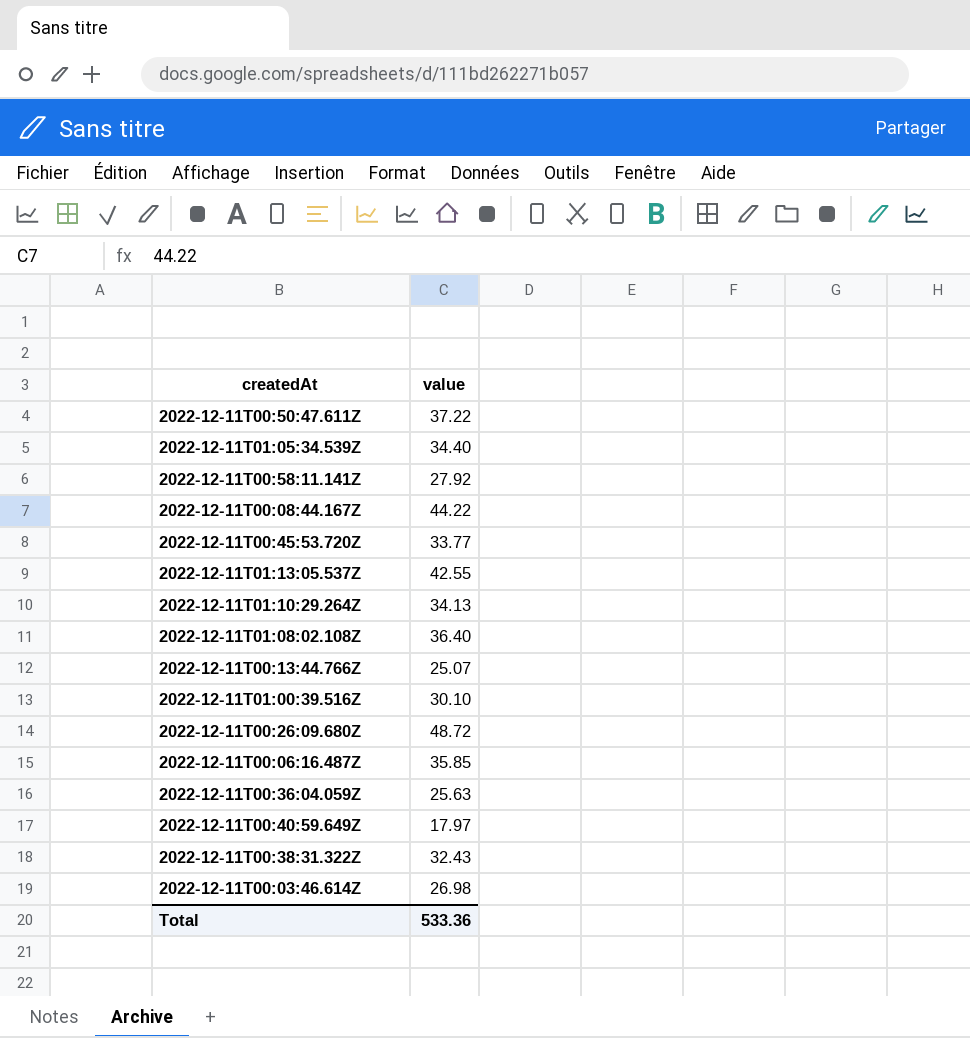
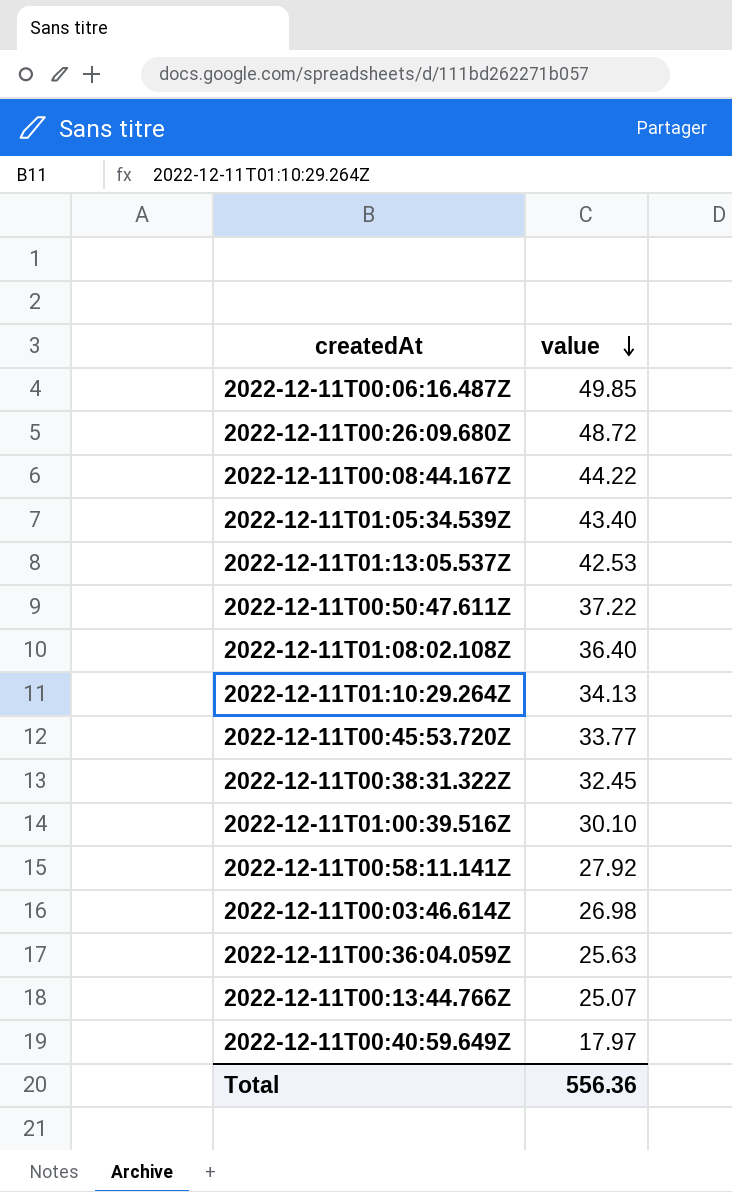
row order: none -> value descending
2022-12-11T00:06:16.487Z | value: 35.85 -> 49.85
2022-12-11T01:05:34.539Z | value: 34.40 -> 43.40
2022-12-11T01:13:05.537Z | value: 42.55 -> 42.53
2022-12-11T00:38:31.322Z | value: 32.43 -> 32.45
Total | value: 533.36 -> 556.36

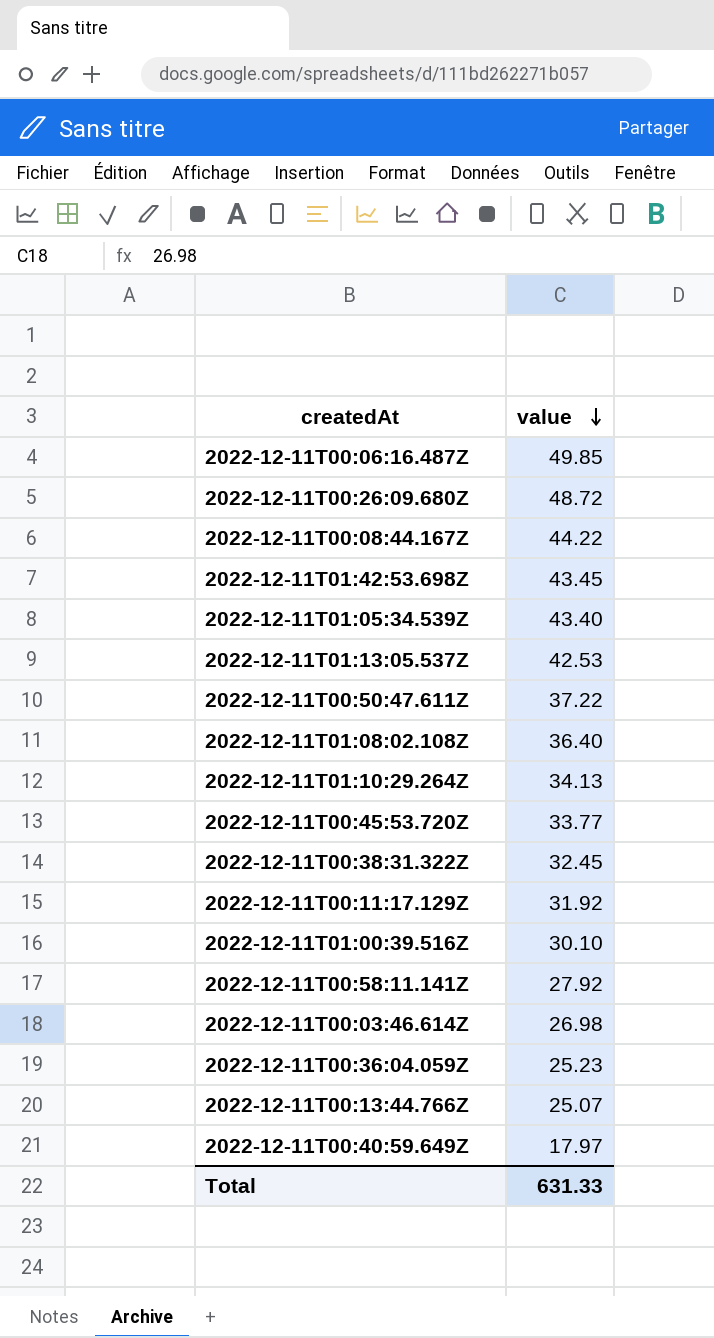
row 2022-12-11T01:42:53.698Z: none -> 43.45
row 2022-12-11T00:11:17.129Z: none -> 31.92
2022-12-11T00:36:04.059Z | value: 25.63 -> 25.23
Total | value: 556.36 -> 631.33

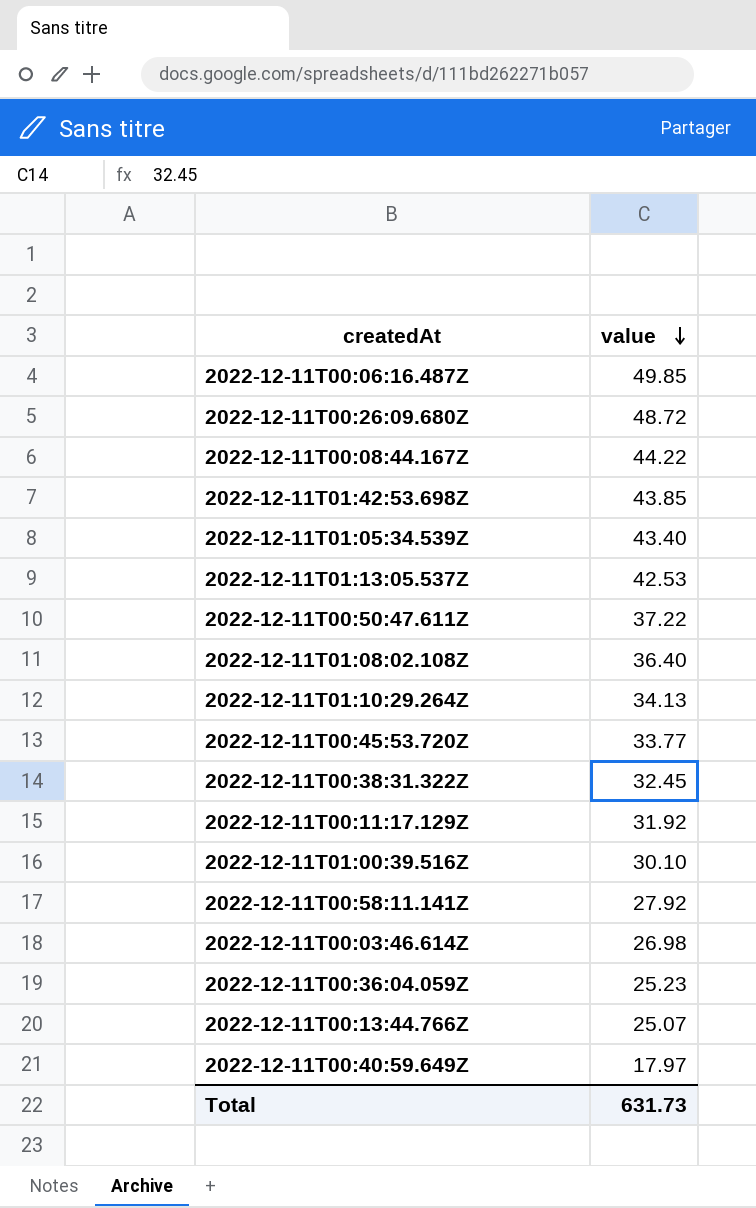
2022-12-11T01:42:53.698Z | value: 43.45 -> 43.85
Total | value: 631.33 -> 631.73

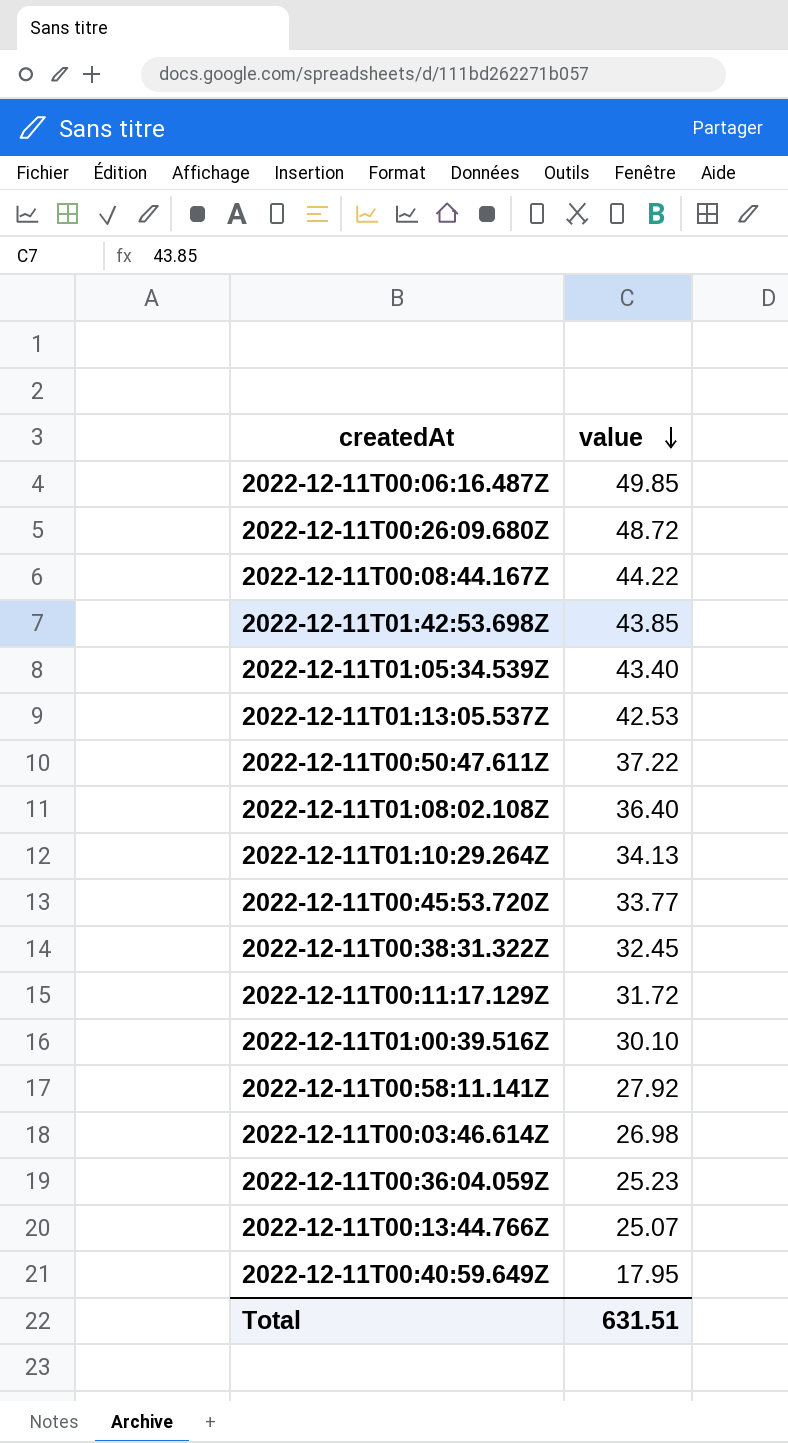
2022-12-11T00:11:17.129Z | value: 31.92 -> 31.72
2022-12-11T00:40:59.649Z | value: 17.97 -> 17.95
Total | value: 631.73 -> 631.51

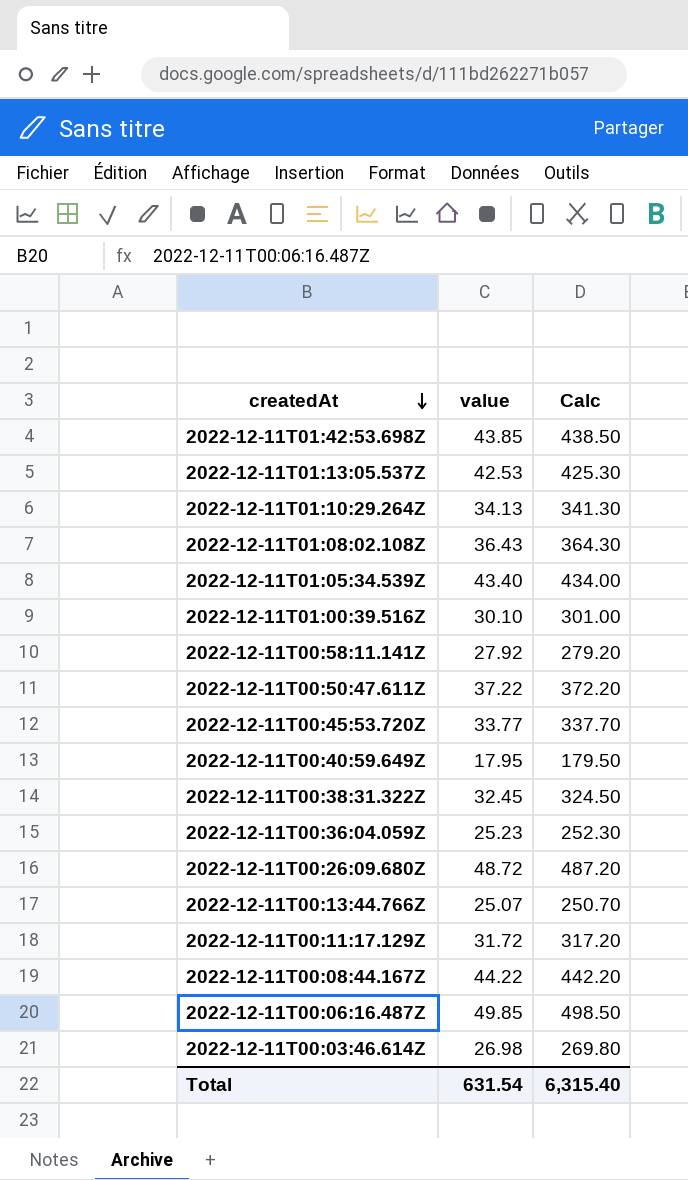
row order: value descending -> createdAt descending
column Calc | formula: none -> [value] * 10
2022-12-11T01:08:02.108Z | value: 36.40 -> 36.43
Total | value: 631.51 -> 631.54

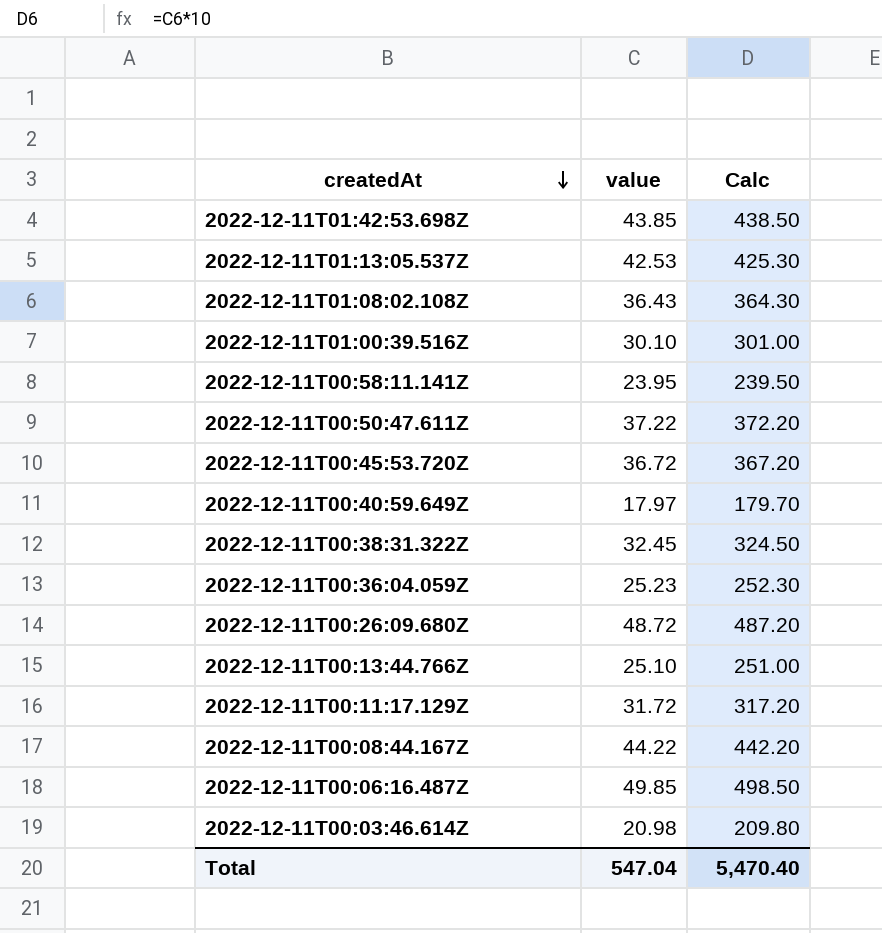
row 2022-12-11T01:10:29.264Z: 34.13 | 341.30 -> none
row 2022-12-11T01:05:34.539Z: 43.40 | 434.00 -> none
2022-12-11T00:58:11.141Z | value: 27.92 -> 23.95
2022-12-11T00:58:11.141Z | Calc: 279.20 -> 239.50
2022-12-11T00:45:53.720Z | value: 33.77 -> 36.72
2022-12-11T00:45:53.720Z | Calc: 337.70 -> 367.20
2022-12-11T00:40:59.649Z | value: 17.95 -> 17.97
2022-12-11T00:40:59.649Z | Calc: 179.50 -> 179.70
2022-12-11T00:13:44.766Z | value: 25.07 -> 25.10
2022-12-11T00:13:44.766Z | Calc: 250.70 -> 251.00
2022-12-11T00:03:46.614Z | value: 26.98 -> 20.98
2022-12-11T00:03:46.614Z | Calc: 269.80 -> 209.80
Total | value: 631.54 -> 547.04
Total | Calc: 6,315.40 -> 5,470.40

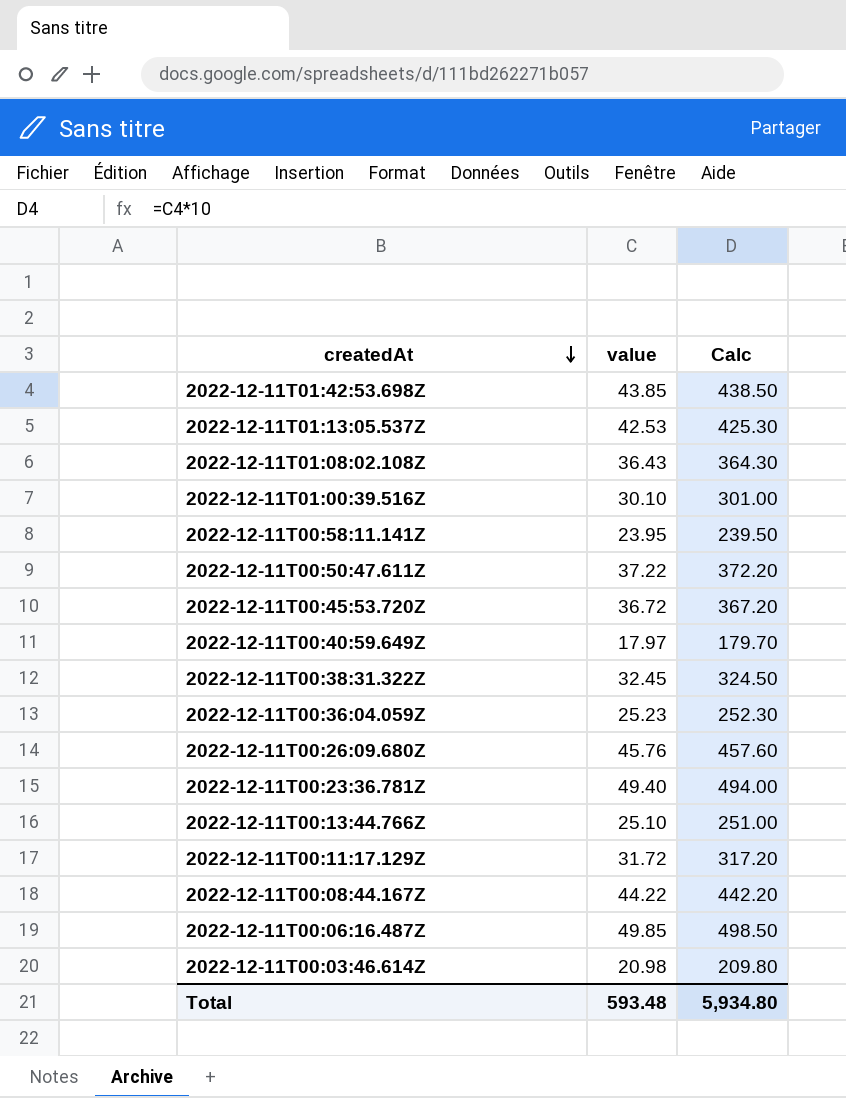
2022-12-11T00:26:09.680Z | value: 48.72 -> 45.76
2022-12-11T00:26:09.680Z | Calc: 487.20 -> 457.60
row 2022-12-11T00:23:36.781Z: none -> 49.40 | 494.00
Total | value: 547.04 -> 593.48
Total | Calc: 5,470.40 -> 5,934.80

